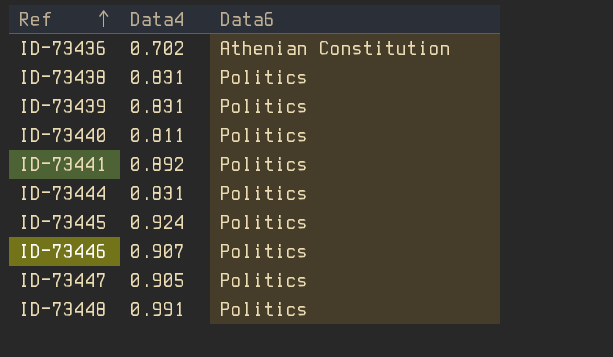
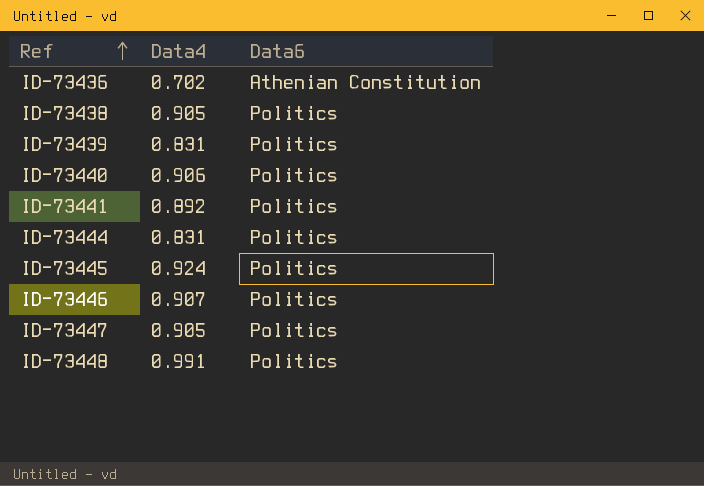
ID-73438 | Data4: 0.831 -> 0.905
ID-73440 | Data4: 0.811 -> 0.906

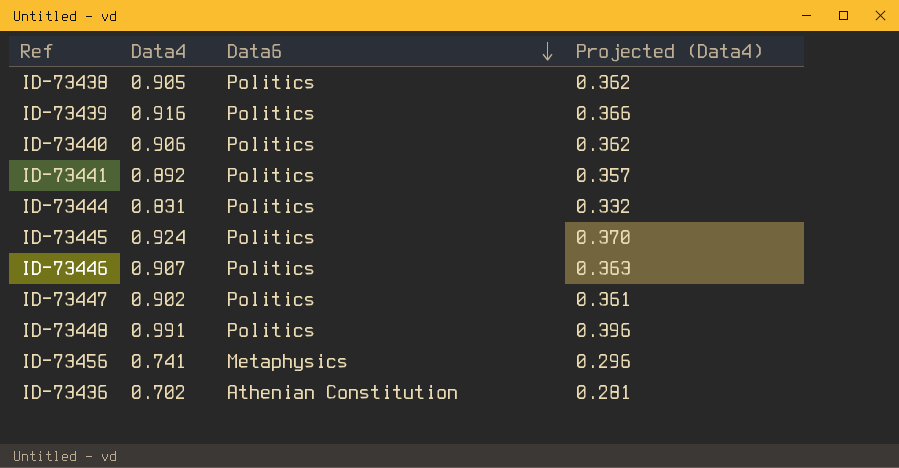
row order: Ref ascending -> Data6 descending
column Projected (Data4) | formula: none -> [Data4] * 0.4
ID-73439 | Data4: 0.831 -> 0.916
ID-73447 | Data4: 0.905 -> 0.902
row ID-73456: none -> 0.741 | Metaphysics | 0.296

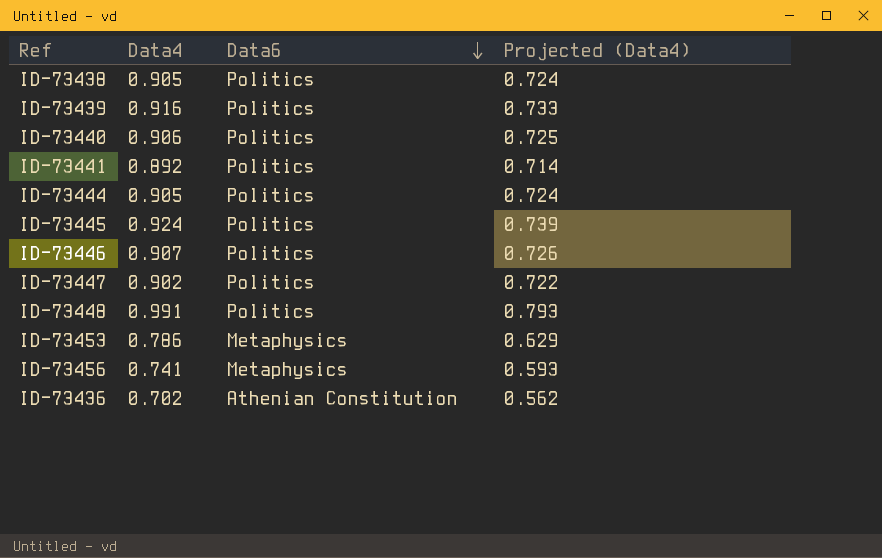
column Projected (Data4) | formula: [Data4] * 0.4 -> [Data4] * 0.8
ID-73444 | Data4: 0.831 -> 0.905
row ID-73453: none -> 0.786 | Metaphysics | 0.629

